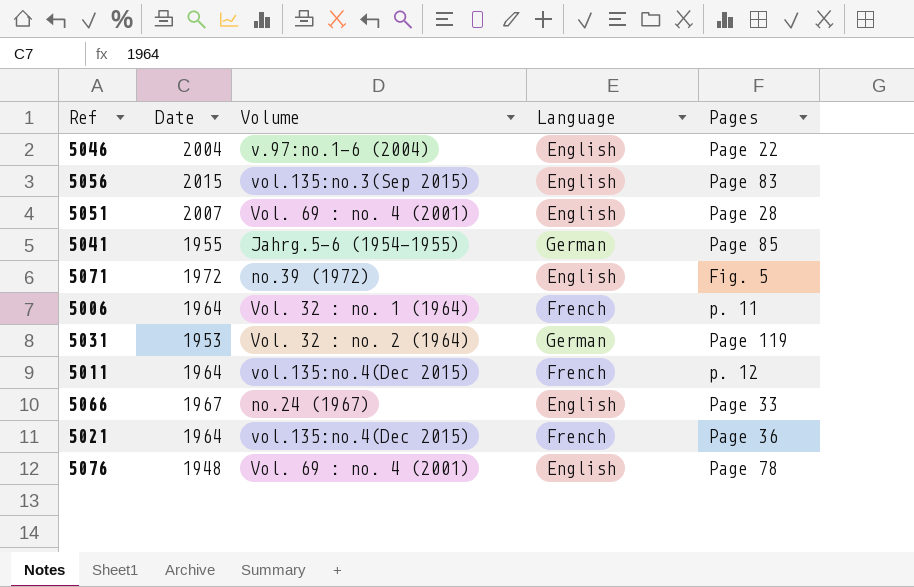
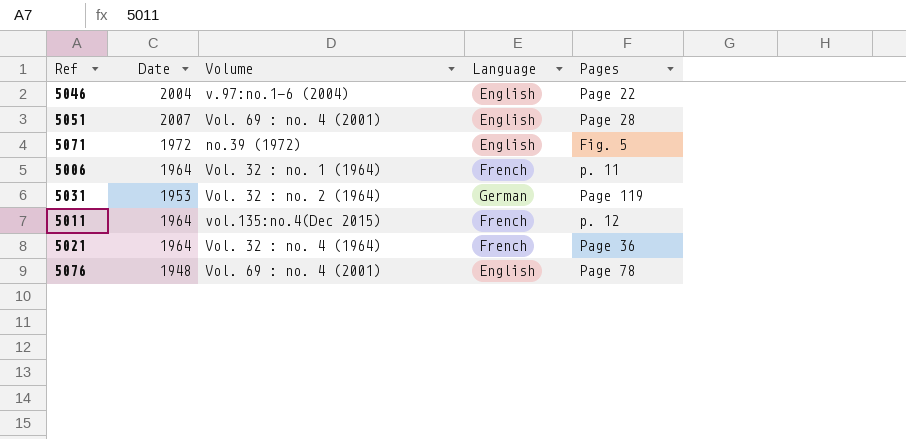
row 5056: 2015 | vol.135:no.3(Sep 2015) | English | Page 83 -> none
row 5041: 1955 | Jahrg.5-6 (1954-1955) | German | Page 85 -> none
row 5066: 1967 | no.24 (1967) | English | Page 33 -> none
5021 | Volume: vol.135:no.4(Dec 2015) -> Vol. 32 : no. 4 (1964)

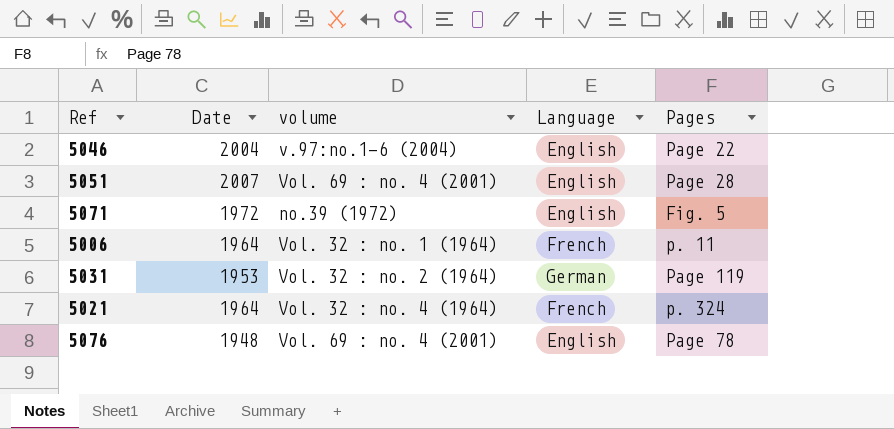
column name: Volume -> volume
row 5011: 1964 | vol.135:no.4(Dec 2015) | French | p. 12 -> none
5021 | Pages: Page 36 -> p. 324

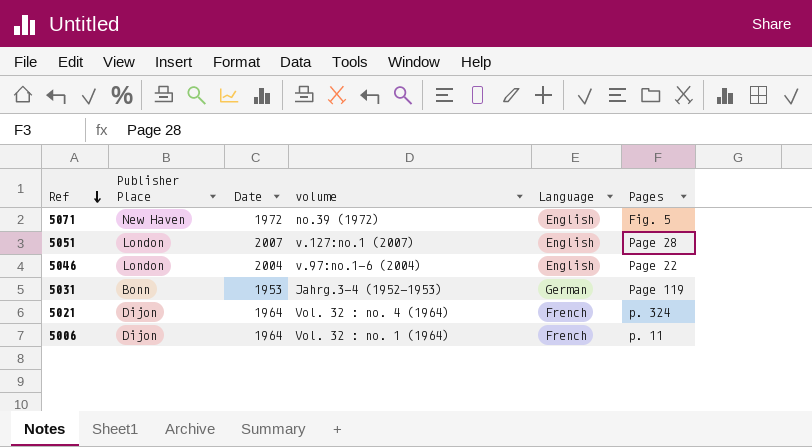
row order: none -> Ref descending
column Publisher Place | position: none -> 2
row 5076: 1948 | Vol. 69 : no. 4 (2001) | English | Page 78 -> none
5051 | volume: Vol. 69 : no. 4 (2001) -> v.127:no.1 (2007)
5031 | volume: Vol. 32 : no. 2 (1964) -> Jahrg.3-4 (1952-1953)

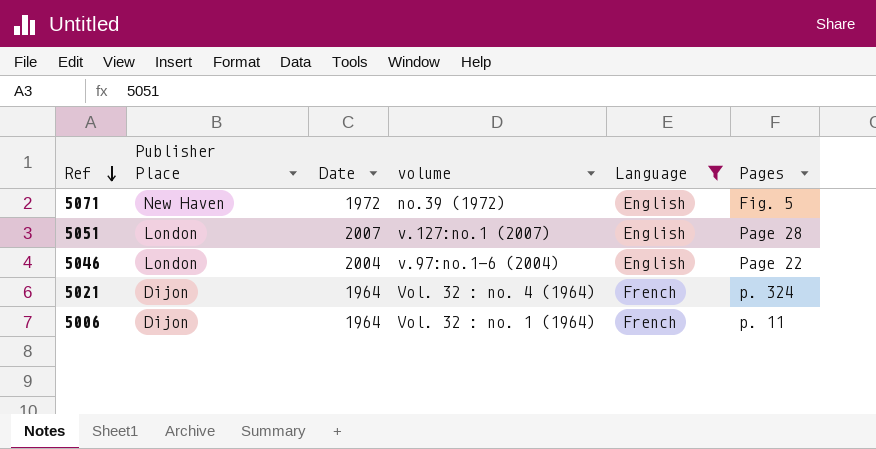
filter: none -> Language != German

